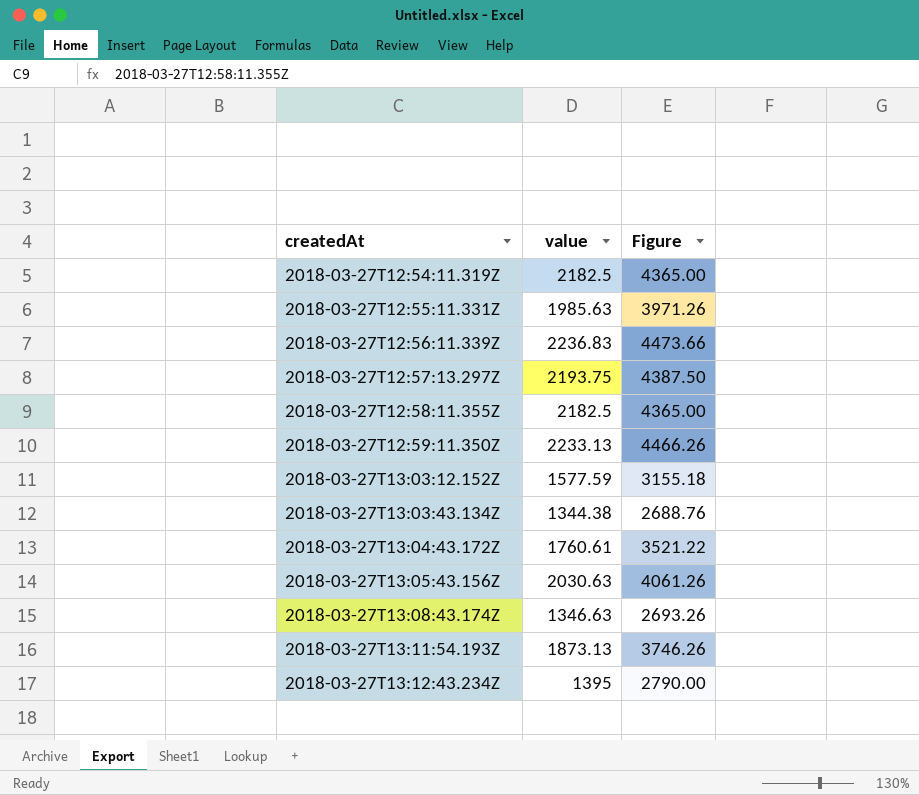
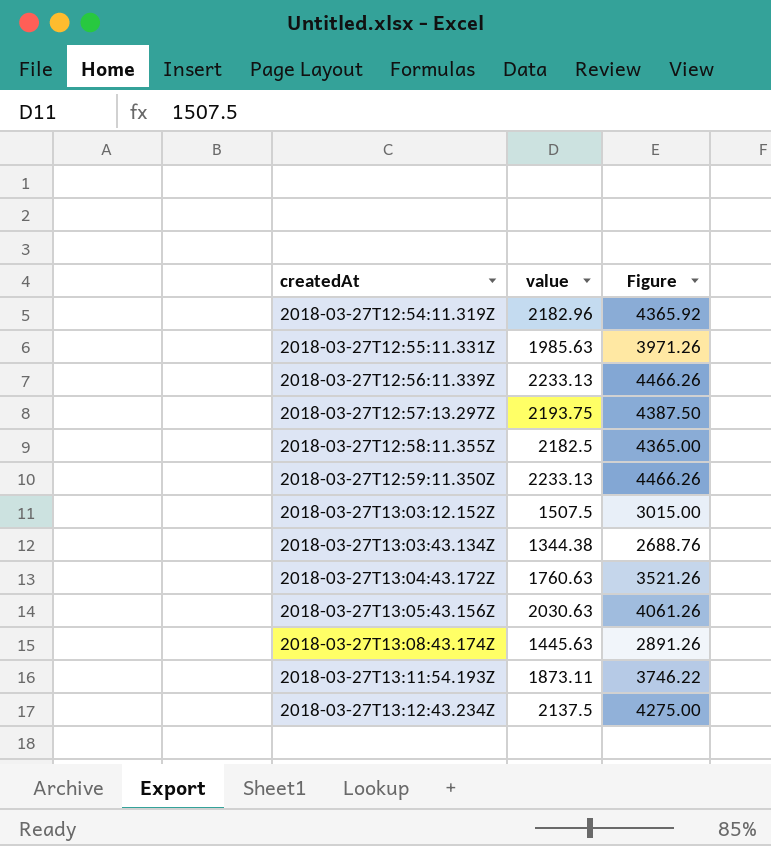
2018-03-27T12:54:11.319Z | value: 2182.5 -> 2182.96
2018-03-27T12:54:11.319Z | Figure: 4365.00 -> 4365.92
2018-03-27T12:56:11.339Z | value: 2236.83 -> 2233.13
2018-03-27T12:56:11.339Z | Figure: 4473.66 -> 4466.26
2018-03-27T13:03:12.152Z | value: 1577.59 -> 1507.5
2018-03-27T13:03:12.152Z | Figure: 3155.18 -> 3015.00
2018-03-27T13:04:43.172Z | value: 1760.61 -> 1760.63
2018-03-27T13:04:43.172Z | Figure: 3521.22 -> 3521.26
2018-03-27T13:08:43.174Z | value: 1346.63 -> 1445.63
2018-03-27T13:08:43.174Z | Figure: 2693.26 -> 2891.26
2018-03-27T13:11:54.193Z | value: 1873.13 -> 1873.11
2018-03-27T13:11:54.193Z | Figure: 3746.26 -> 3746.22
2018-03-27T13:12:43.234Z | value: 1395 -> 2137.5
2018-03-27T13:12:43.234Z | Figure: 2790.00 -> 4275.00

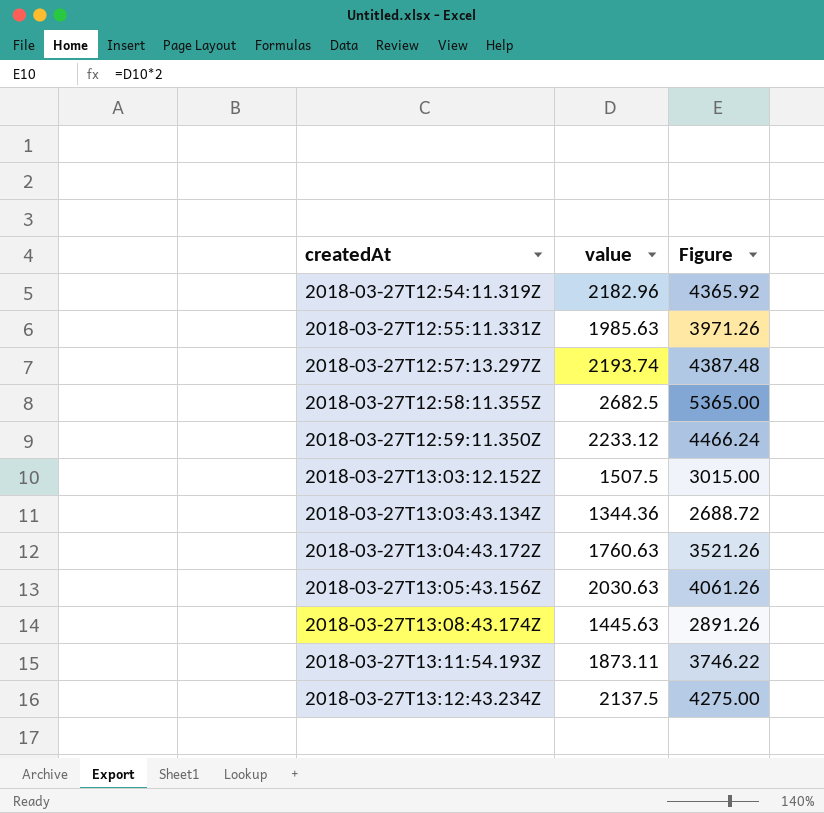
row 2018-03-27T12:56:11.339Z: 2233.13 | 4466.26 -> none
2018-03-27T12:57:13.297Z | value: 2193.75 -> 2193.74
2018-03-27T12:57:13.297Z | Figure: 4387.50 -> 4387.48
2018-03-27T12:58:11.355Z | value: 2182.5 -> 2682.5
2018-03-27T12:58:11.355Z | Figure: 4365.00 -> 5365.00
2018-03-27T12:59:11.350Z | value: 2233.13 -> 2233.12
2018-03-27T12:59:11.350Z | Figure: 4466.26 -> 4466.24
2018-03-27T13:03:43.134Z | value: 1344.38 -> 1344.36
2018-03-27T13:03:43.134Z | Figure: 2688.76 -> 2688.72

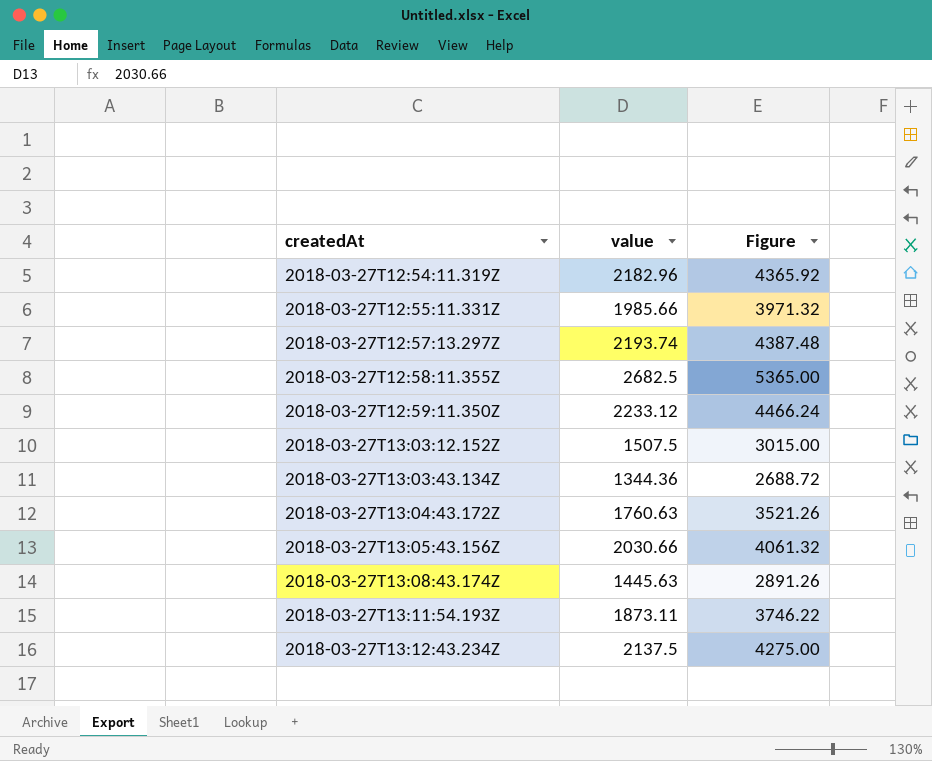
2018-03-27T12:55:11.331Z | value: 1985.63 -> 1985.66
2018-03-27T12:55:11.331Z | Figure: 3971.26 -> 3971.32
2018-03-27T13:05:43.156Z | value: 2030.63 -> 2030.66
2018-03-27T13:05:43.156Z | Figure: 4061.26 -> 4061.32

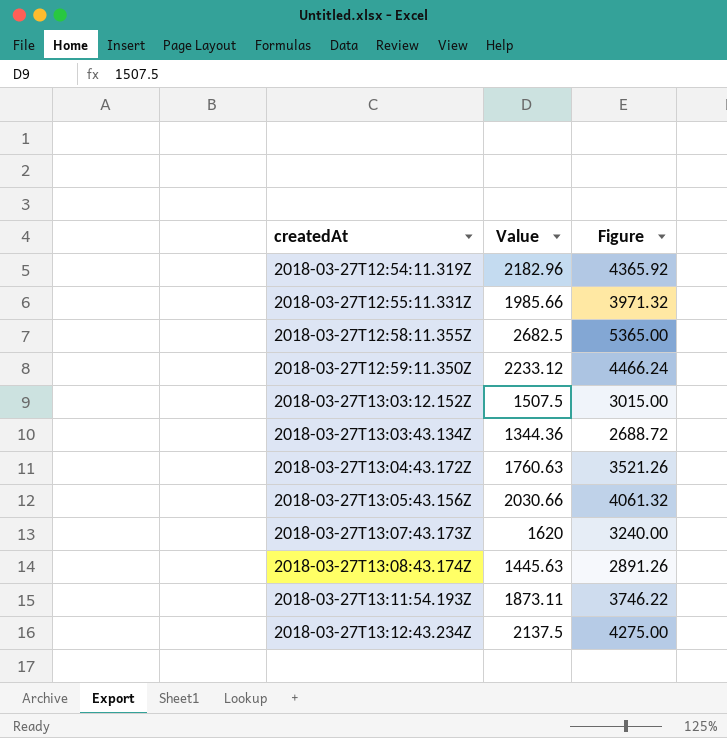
column name: value -> Value
row 2018-03-27T12:57:13.297Z: 2193.74 | 4387.48 -> none
row 2018-03-27T13:07:43.173Z: none -> 1620 | 3240.00

